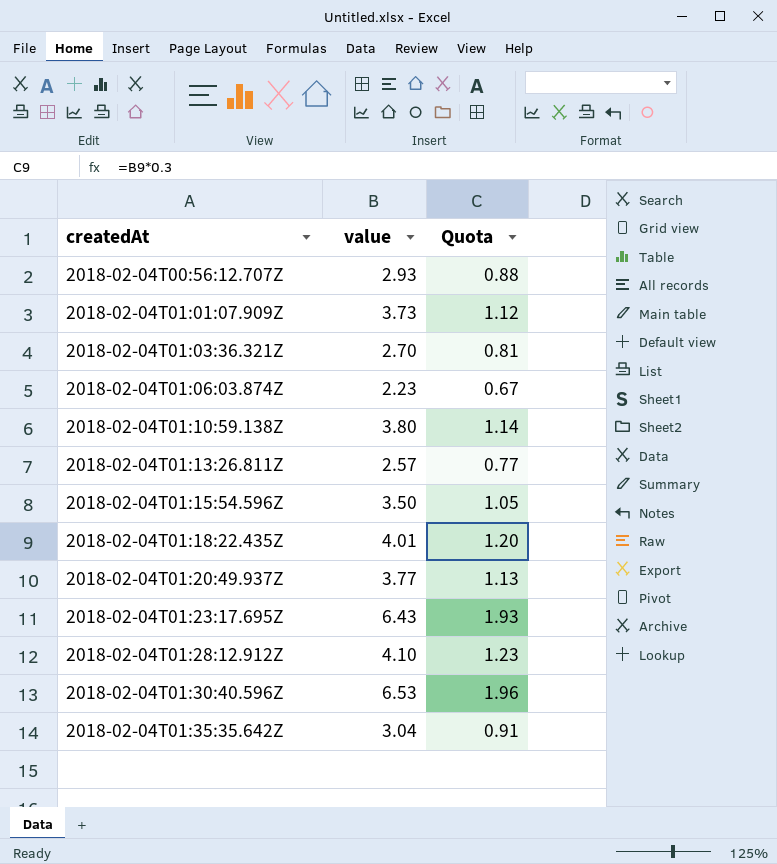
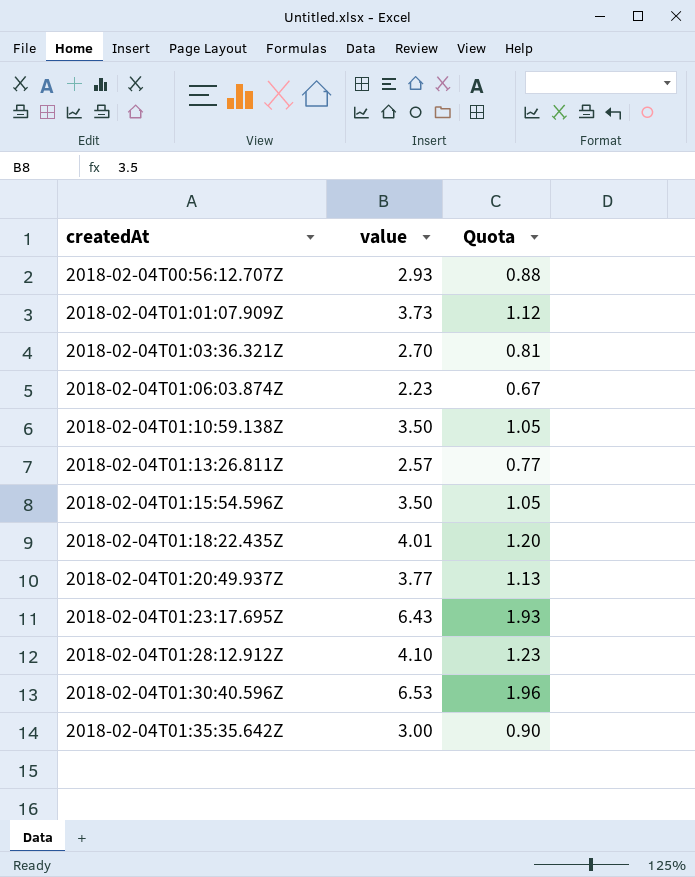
2018-02-04T01:10:59.138Z | value: 3.80 -> 3.50
2018-02-04T01:10:59.138Z | Quota: 1.14 -> 1.05
2018-02-04T01:35:35.642Z | value: 3.04 -> 3.00
2018-02-04T01:35:35.642Z | Quota: 0.91 -> 0.90

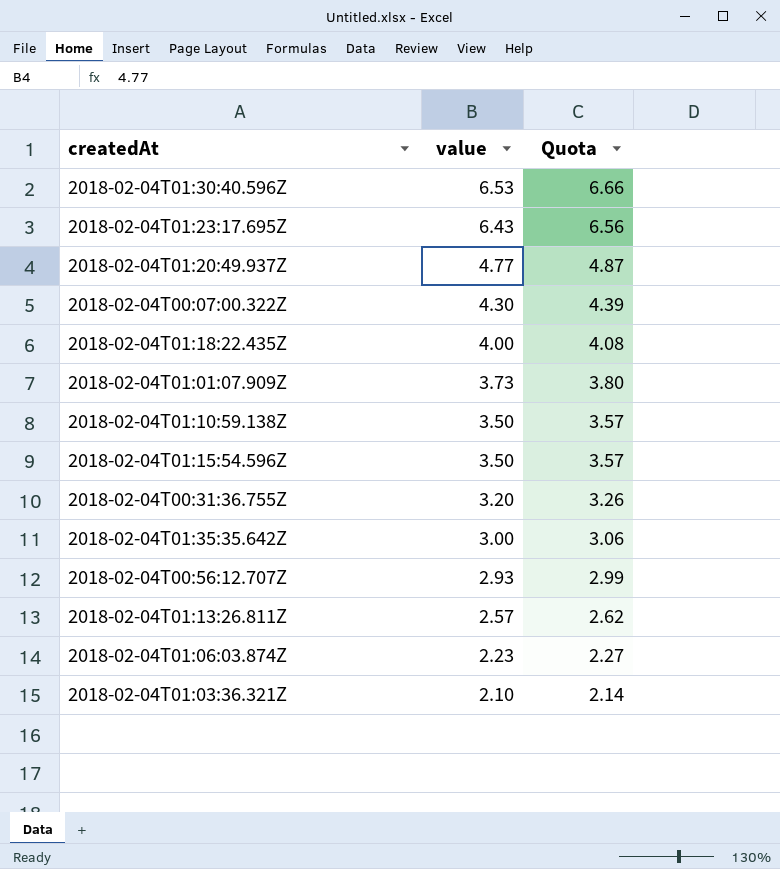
row order: createdAt ascending -> value descending
column Quota | formula: [value] * 0.3 -> [value] * 1.02
row 2018-02-04T01:28:12.912Z: 4.10 | 1.23 -> none
2018-02-04T01:20:49.937Z | value: 3.77 -> 4.77
row 2018-02-04T00:07:00.322Z: none -> 4.30 | 4.39
2018-02-04T01:18:22.435Z | value: 4.01 -> 4.00
row 2018-02-04T00:31:36.755Z: none -> 3.20 | 3.26
2018-02-04T01:03:36.321Z | value: 2.70 -> 2.10

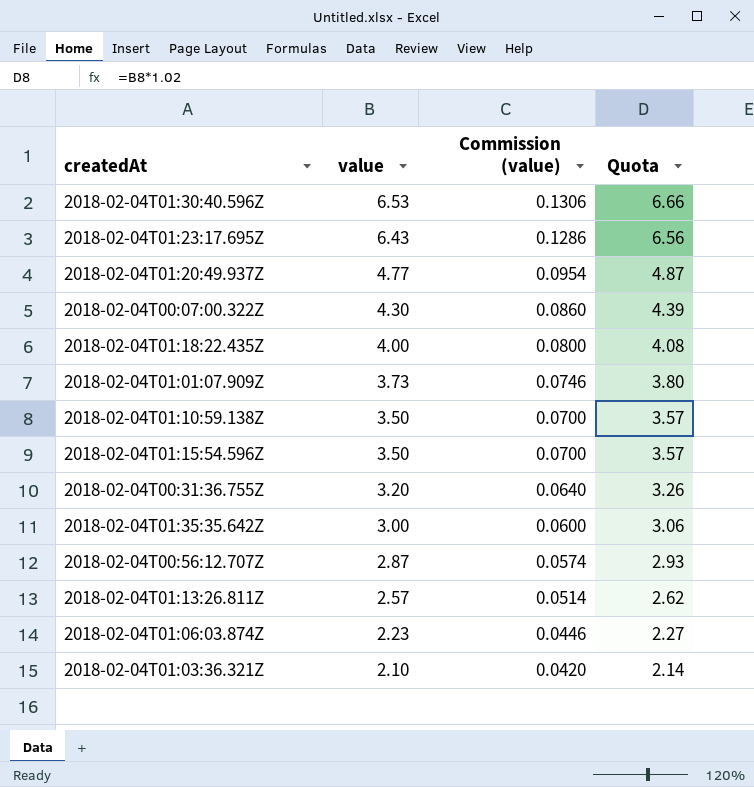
column Commission (value) | formula: none -> [value] * 0.02
2018-02-04T00:56:12.707Z | value: 2.93 -> 2.87
2018-02-04T00:56:12.707Z | Quota: 2.99 -> 2.93

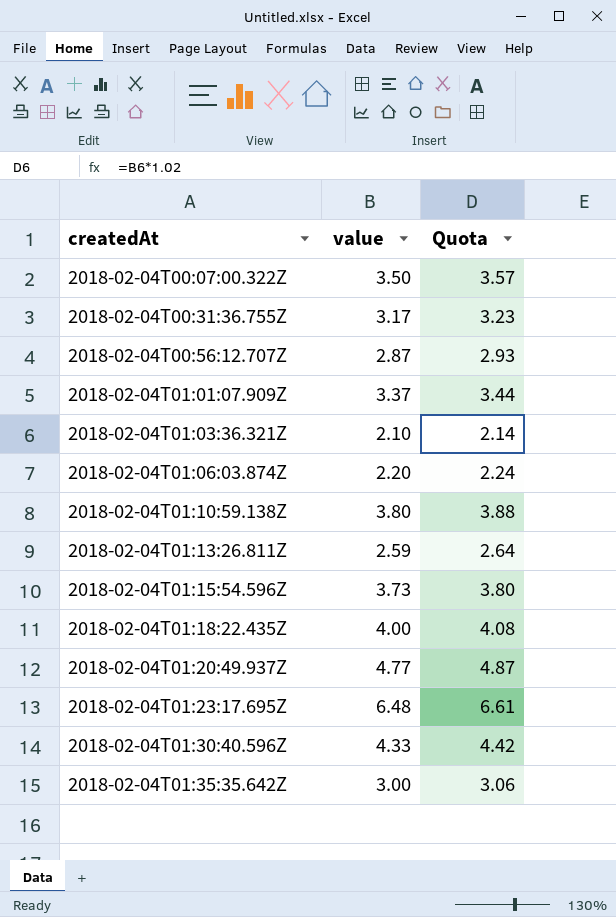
row order: value descending -> createdAt ascending
column Commission (value) | formula: [value] * 0.02 -> none
2018-02-04T00:07:00.322Z | value: 4.30 -> 3.50
2018-02-04T00:07:00.322Z | Quota: 4.39 -> 3.57
2018-02-04T00:31:36.755Z | value: 3.20 -> 3.17
2018-02-04T00:31:36.755Z | Quota: 3.26 -> 3.23
2018-02-04T01:01:07.909Z | value: 3.73 -> 3.37
2018-02-04T01:01:07.909Z | Quota: 3.80 -> 3.44
2018-02-04T01:06:03.874Z | value: 2.23 -> 2.20
2018-02-04T01:06:03.874Z | Quota: 2.27 -> 2.24
2018-02-04T01:10:59.138Z | value: 3.50 -> 3.80
2018-02-04T01:10:59.138Z | Quota: 3.57 -> 3.88
2018-02-04T01:13:26.811Z | value: 2.57 -> 2.59
2018-02-04T01:13:26.811Z | Quota: 2.62 -> 2.64
2018-02-04T01:15:54.596Z | value: 3.50 -> 3.73
2018-02-04T01:15:54.596Z | Quota: 3.57 -> 3.80
2018-02-04T01:23:17.695Z | value: 6.43 -> 6.48
2018-02-04T01:23:17.695Z | Quota: 6.56 -> 6.61
2018-02-04T01:30:40.596Z | value: 6.53 -> 4.33
2018-02-04T01:30:40.596Z | Quota: 6.66 -> 4.42

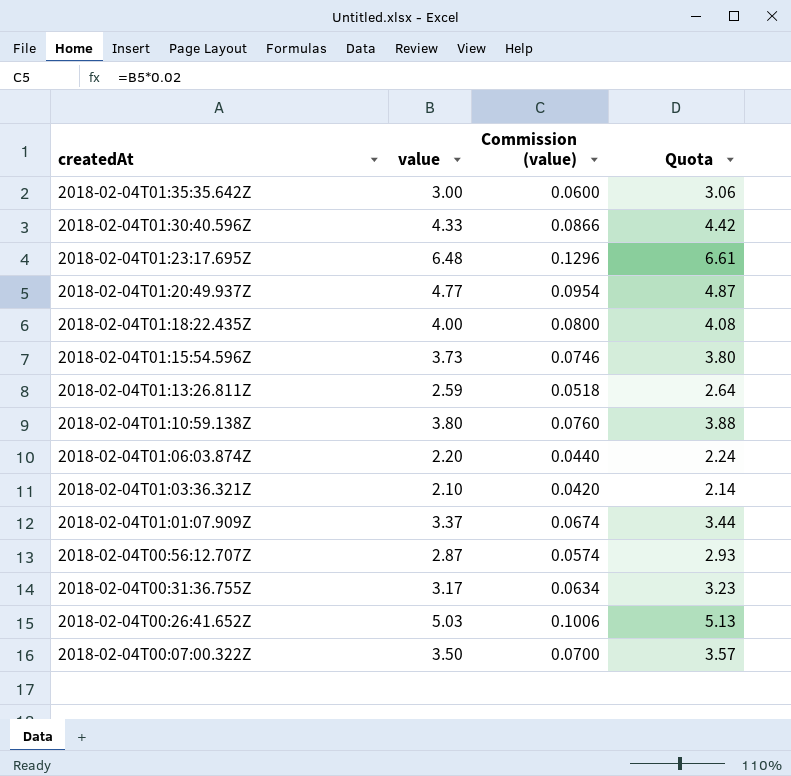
row order: createdAt ascending -> createdAt descending
column Commission (value) | formula: none -> [value] * 0.02
row 2018-02-04T00:26:41.652Z: none -> 5.03 | 0.1006 | 5.13

